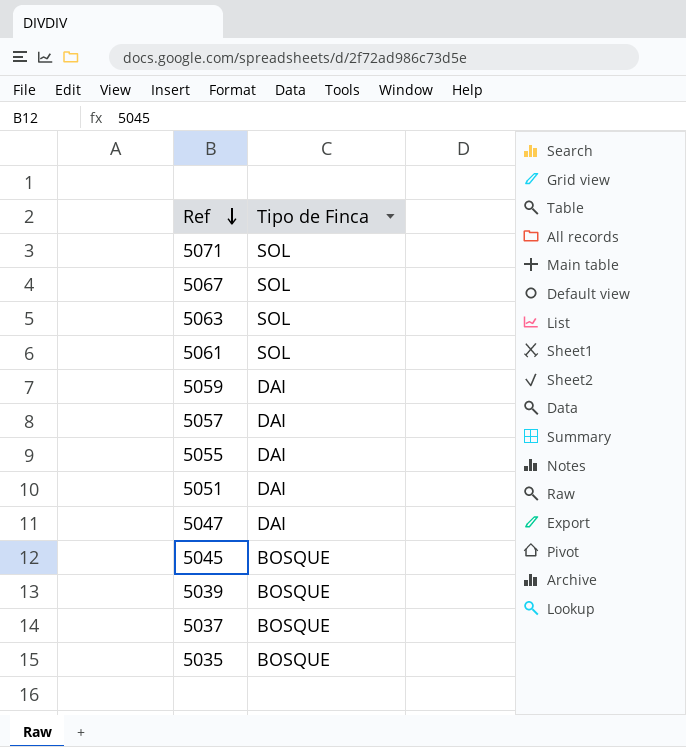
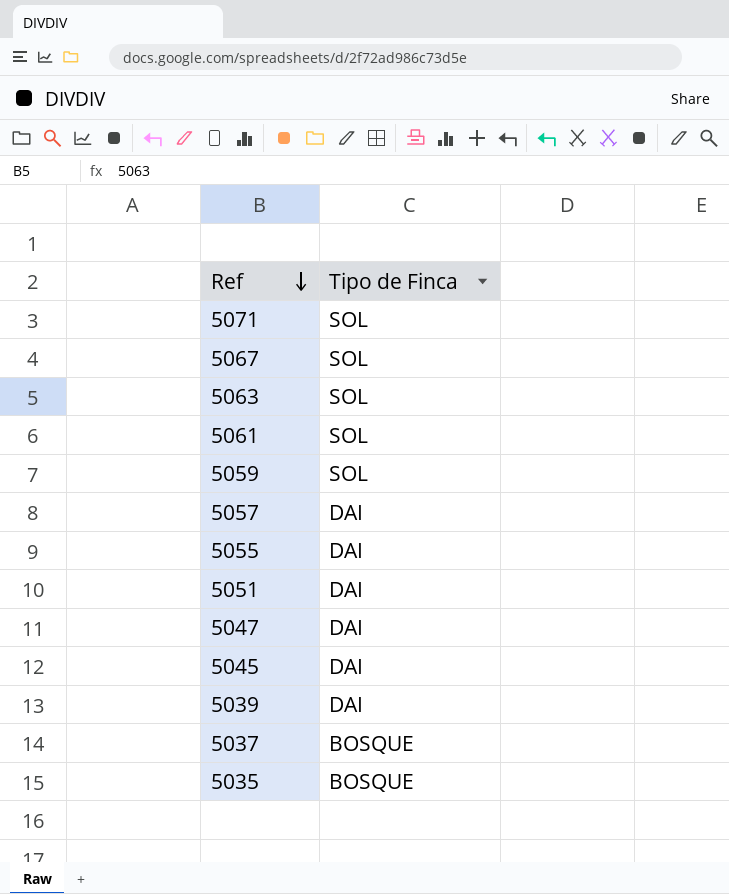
5059 | Tipo de Finca: DAI -> SOL
5045 | Tipo de Finca: BOSQUE -> DAI
5039 | Tipo de Finca: BOSQUE -> DAI

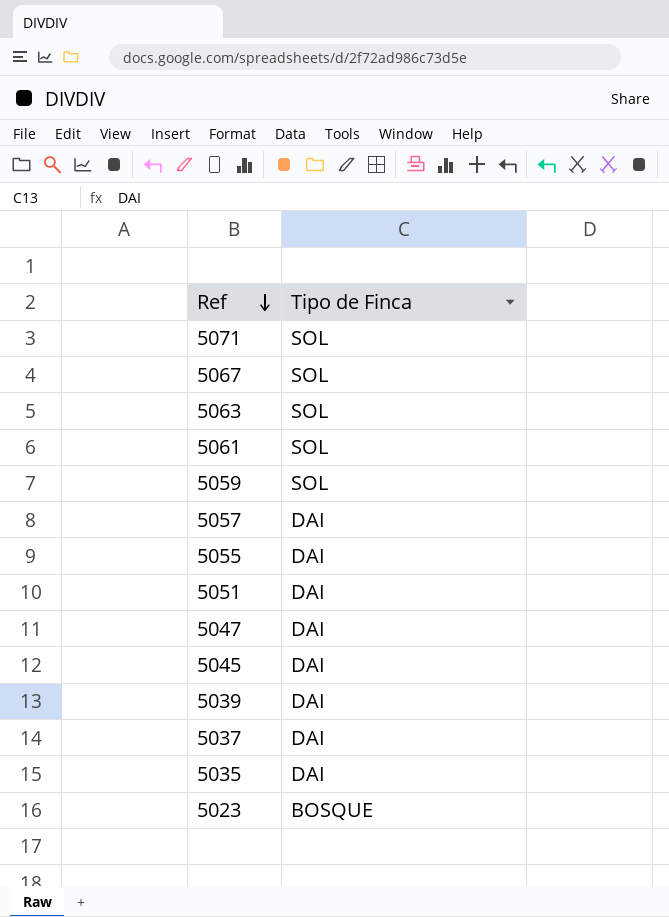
5037 | Tipo de Finca: BOSQUE -> DAI
5035 | Tipo de Finca: BOSQUE -> DAI
row 5023: none -> BOSQUE

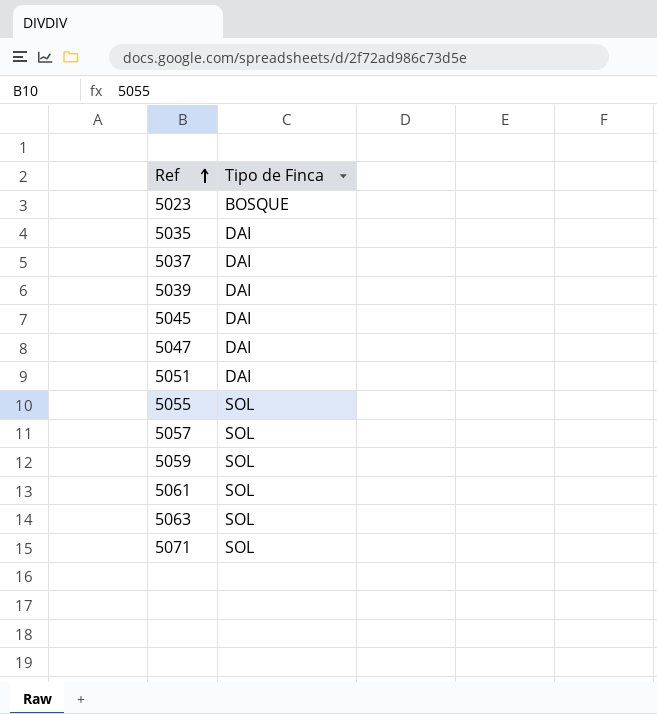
row order: Ref descending -> Ref ascending
row 5067: SOL -> none
5055 | Tipo de Finca: DAI -> SOL
5057 | Tipo de Finca: DAI -> SOL

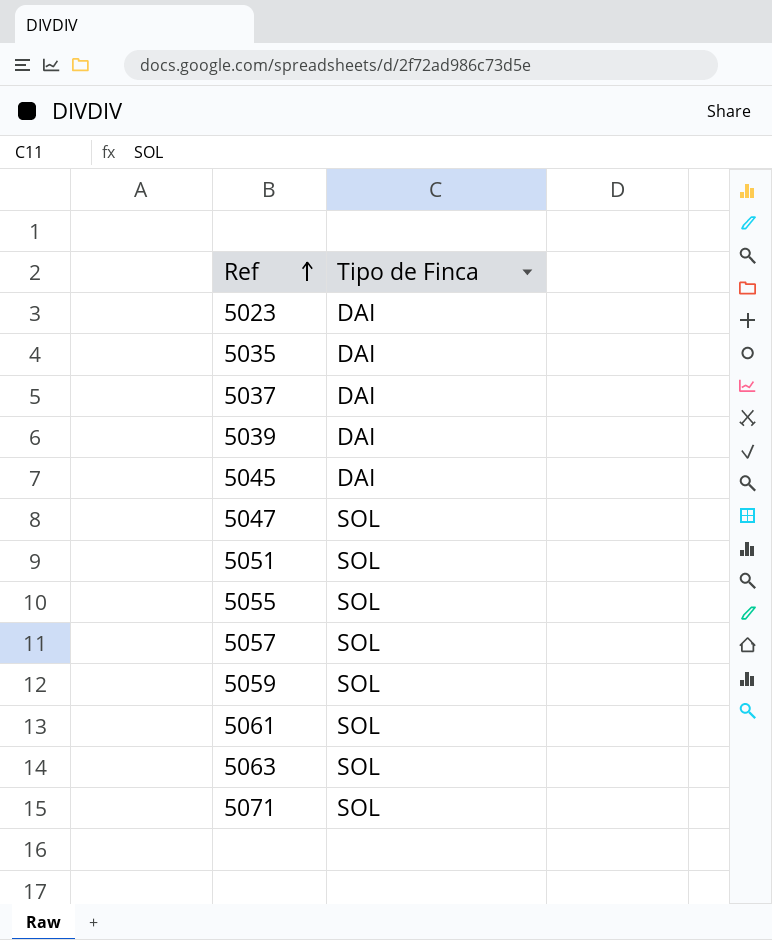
5023 | Tipo de Finca: BOSQUE -> DAI
5047 | Tipo de Finca: DAI -> SOL
5051 | Tipo de Finca: DAI -> SOL

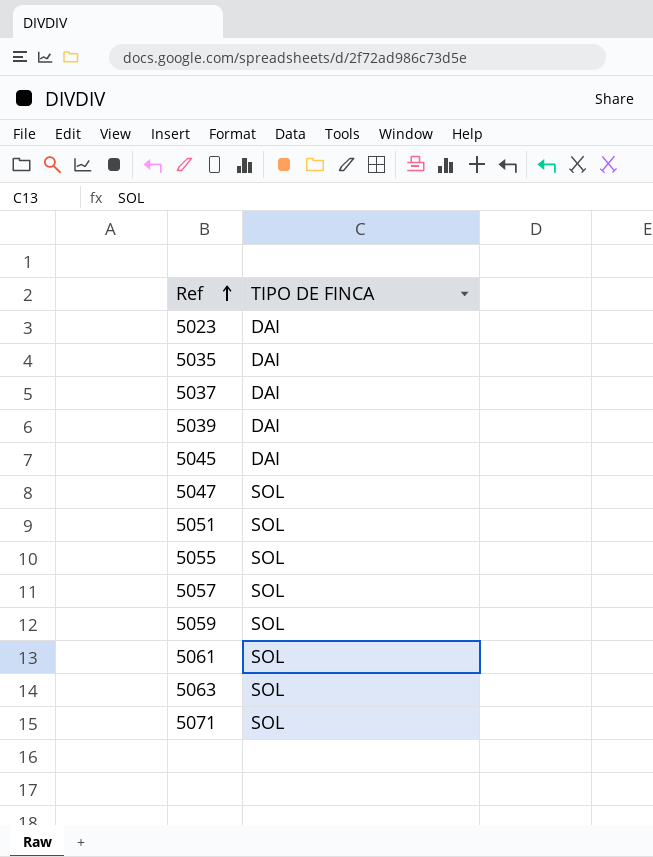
column name: Tipo de Finca -> TIPO DE FINCA

